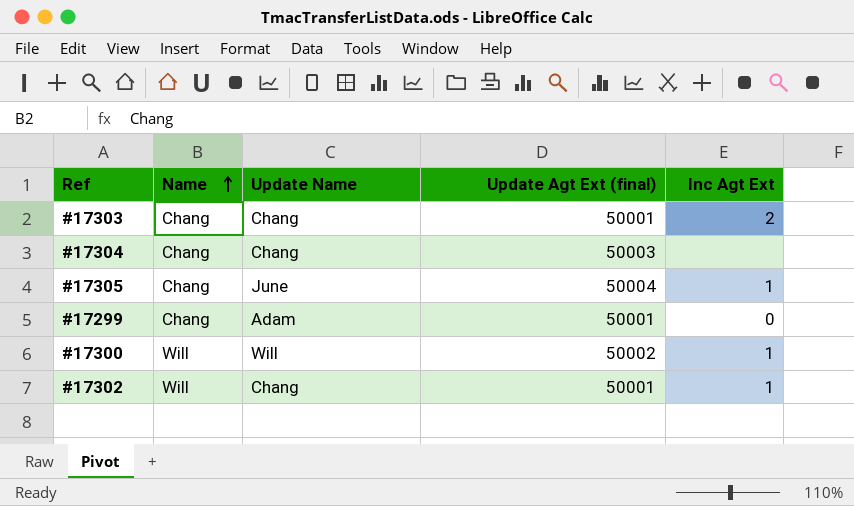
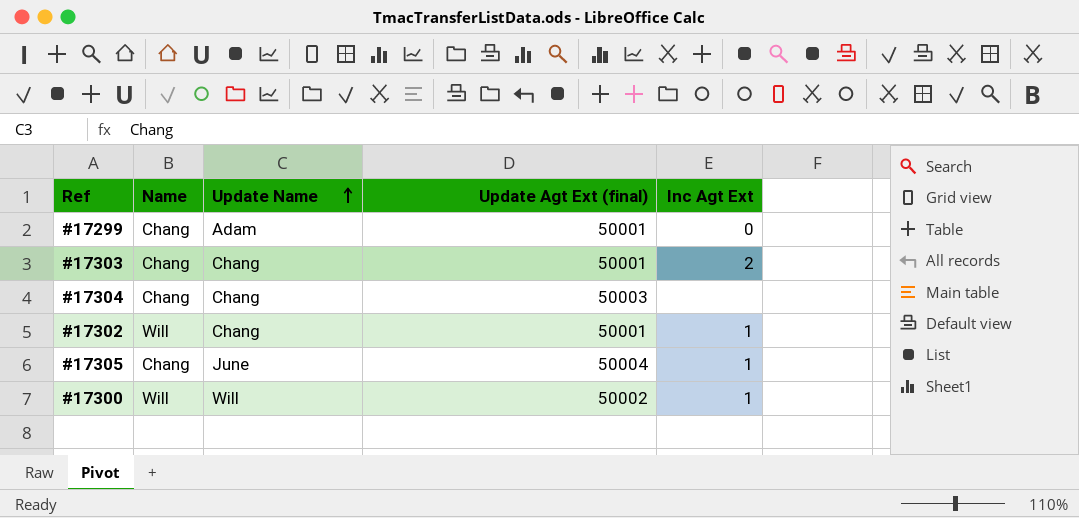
row order: Name ascending -> Update Name ascending

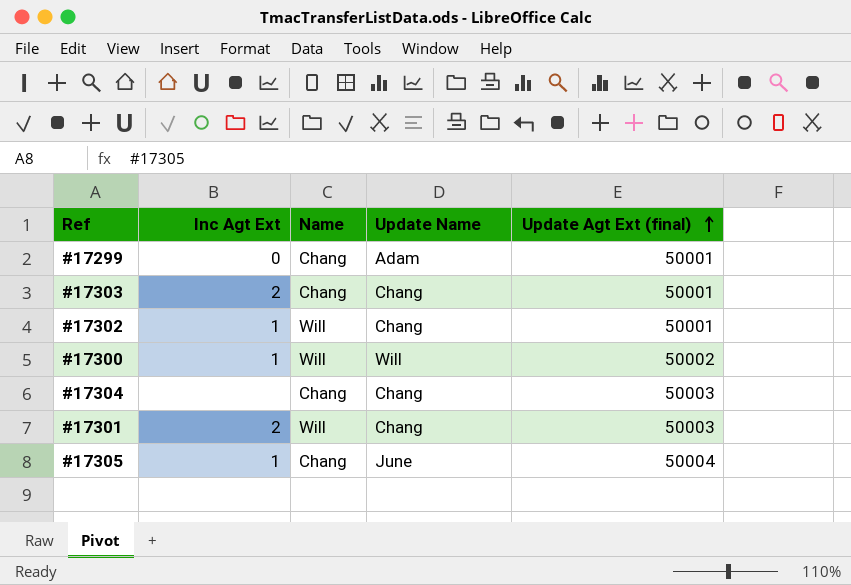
row order: Update Name ascending -> Update Agt Ext (final) ascending
column Inc Agt Ext | position: 5 -> 2
row #17301: none -> 2 | Will | Chang | 50003

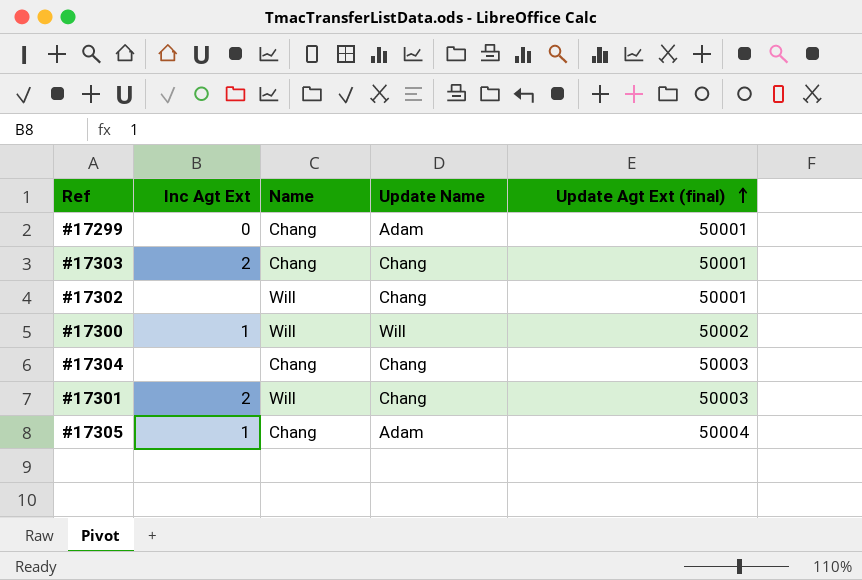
#17302 | Inc Agt Ext: 1 -> none
#17305 | Update Name: June -> Adam

